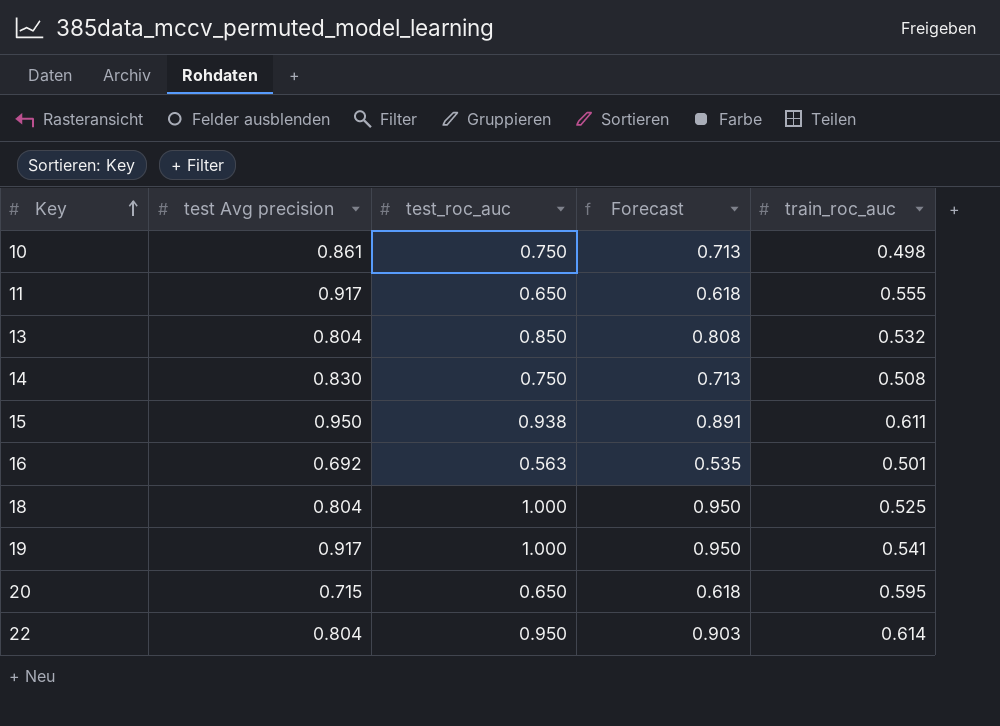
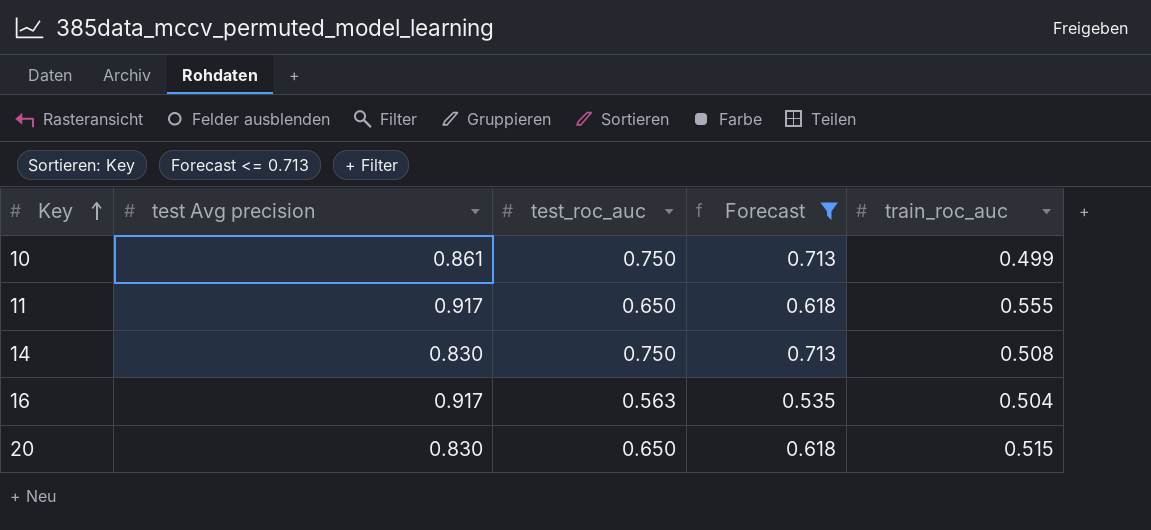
filter: none -> Forecast <= 0.713
10 | train_roc_auc: 0.498 -> 0.499
16 | test Avg precision: 0.692 -> 0.917
16 | train_roc_auc: 0.501 -> 0.504
20 | test Avg precision: 0.715 -> 0.830
20 | train_roc_auc: 0.595 -> 0.515

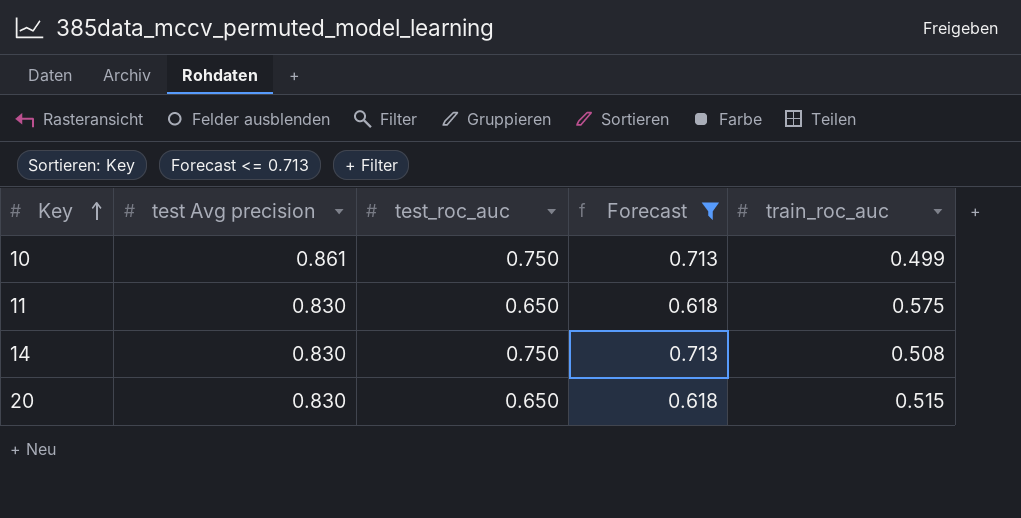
row 16: 0.917 | 0.563 | 0.535 | 0.504 -> none
11 | test Avg precision: 0.917 -> 0.830
11 | train_roc_auc: 0.555 -> 0.575

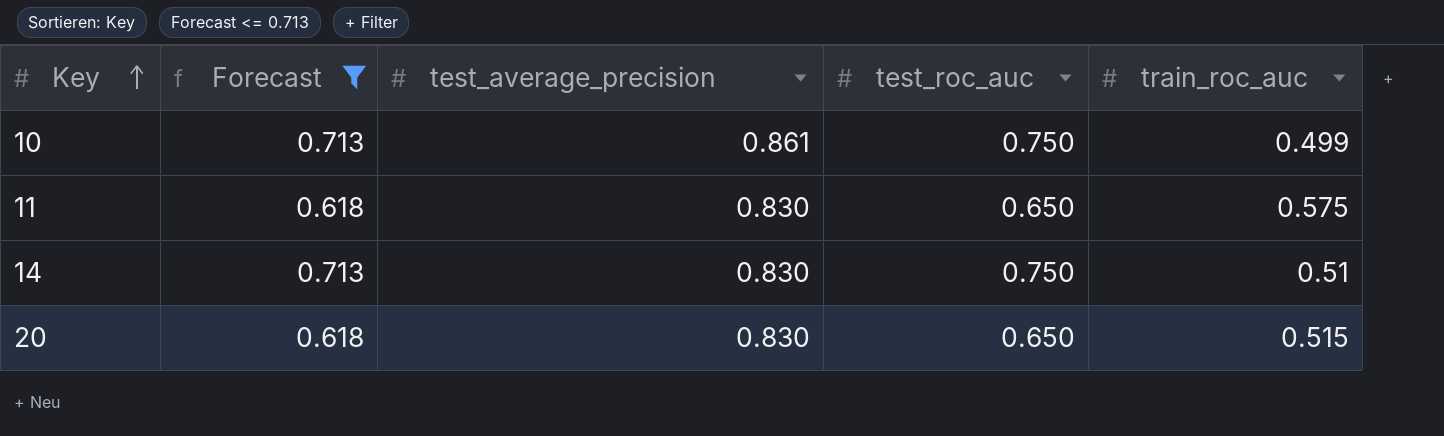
column Forecast | position: 4 -> 2
column name: test Avg precision -> test_average_precision
14 | train_roc_auc: 0.508 -> 0.51

